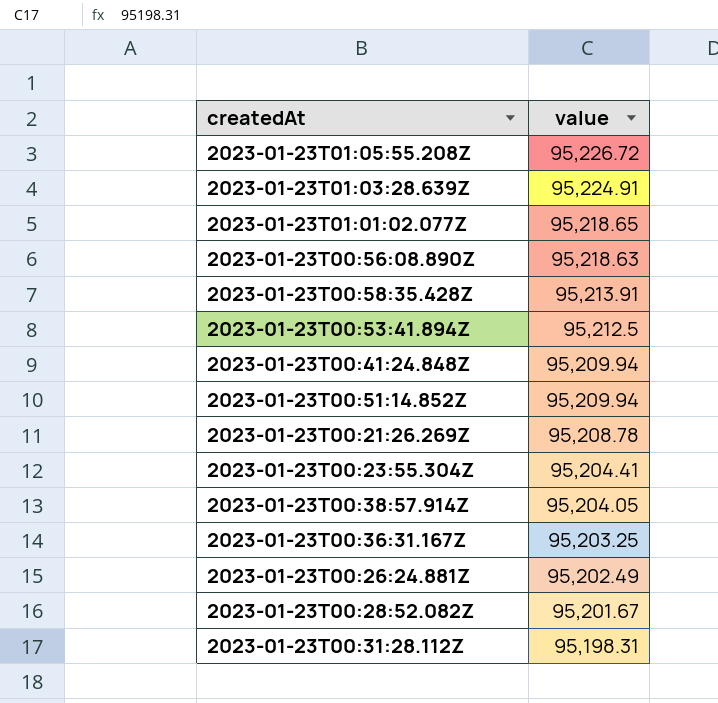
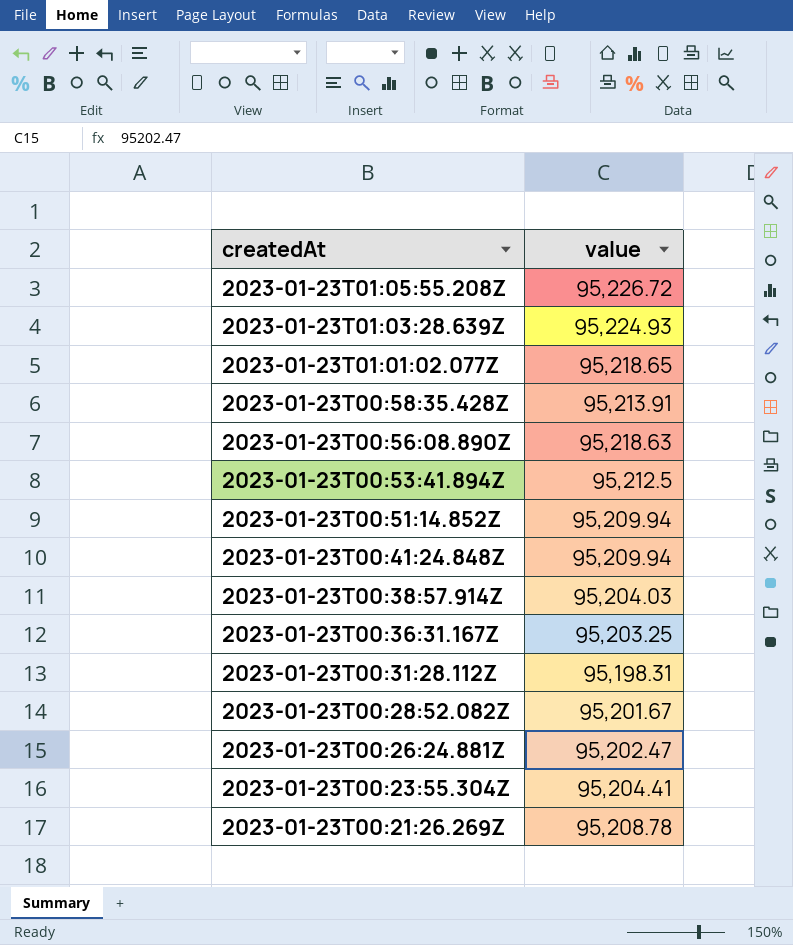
row order: value descending -> createdAt descending
2023-01-23T01:03:28.639Z | value: 95,224.91 -> 95,224.93
2023-01-23T00:38:57.914Z | value: 95,204.05 -> 95,204.03
2023-01-23T00:26:24.881Z | value: 95,202.49 -> 95,202.47

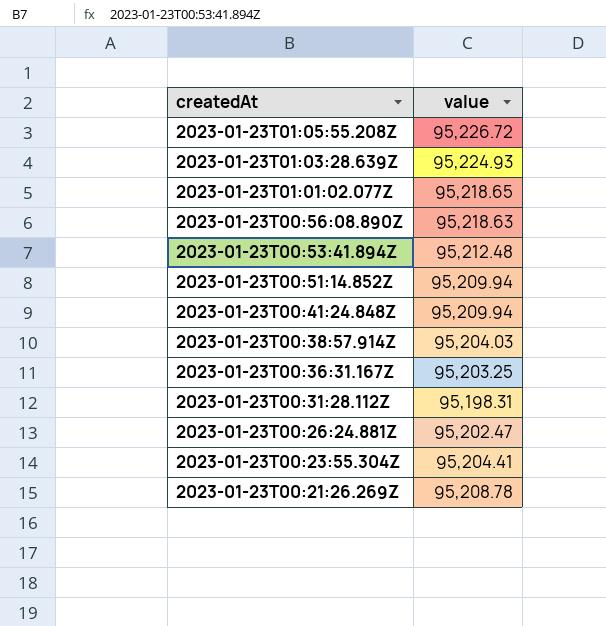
row 2023-01-23T00:58:35.428Z: 95,213.91 -> none
row 2023-01-23T00:28:52.082Z: 95,201.67 -> none
2023-01-23T00:53:41.894Z | value: 95,212.5 -> 95,212.48

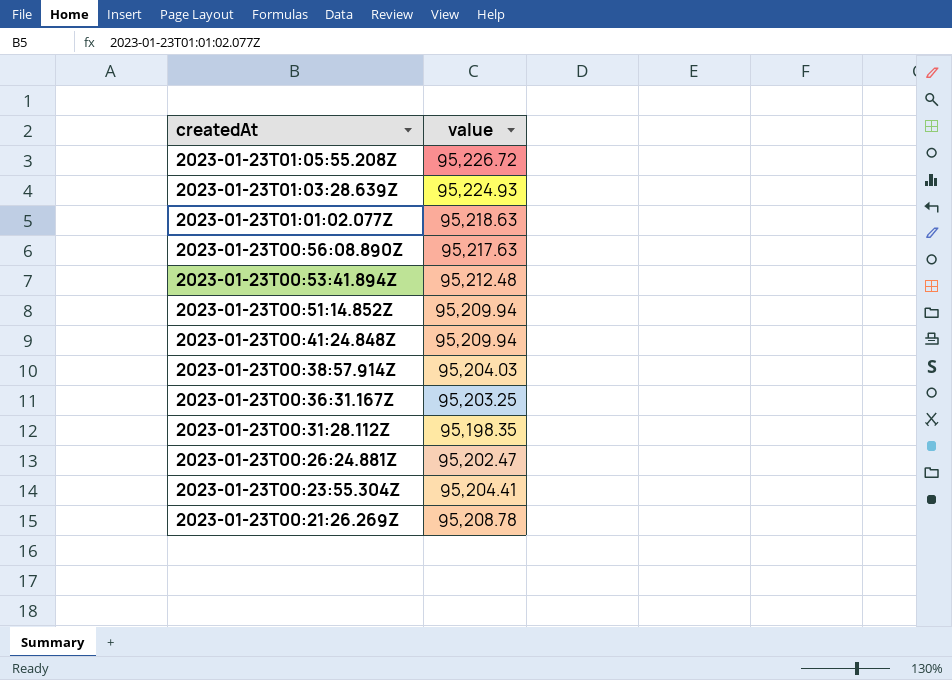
2023-01-23T01:01:02.077Z | value: 95,218.65 -> 95,218.63
2023-01-23T00:56:08.890Z | value: 95,218.63 -> 95,217.63
2023-01-23T00:31:28.112Z | value: 95,198.31 -> 95,198.35

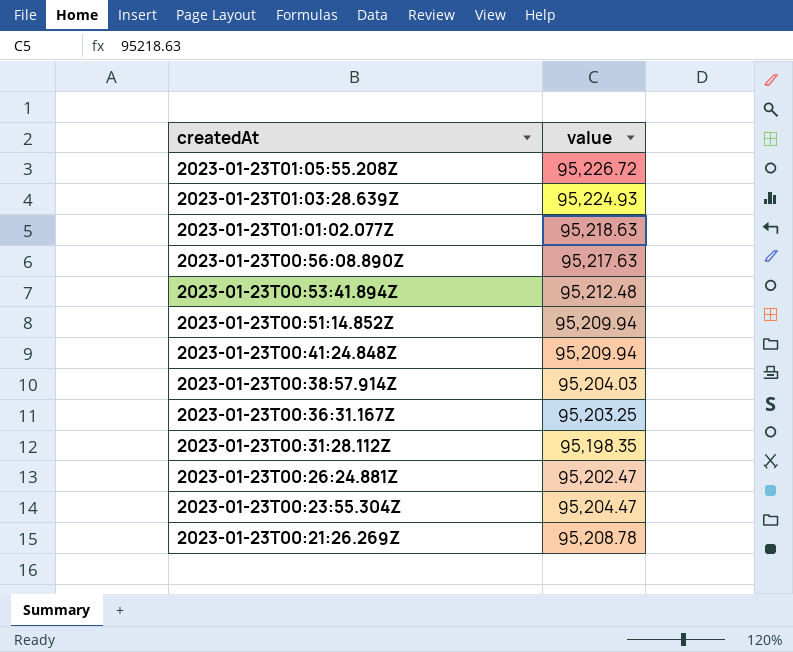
2023-01-23T00:23:55.304Z | value: 95,204.41 -> 95,204.47

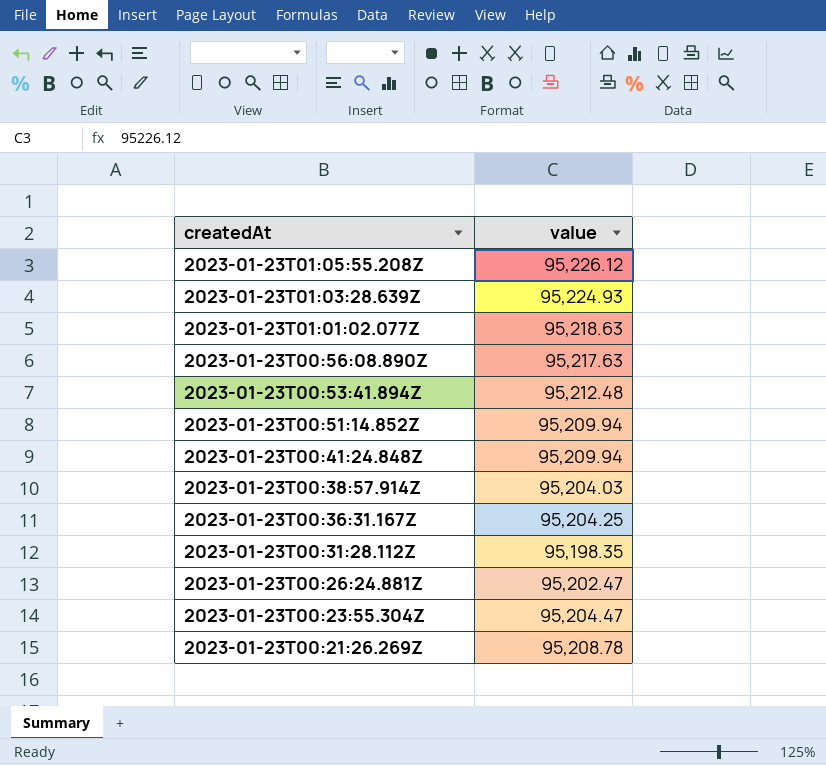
2023-01-23T01:05:55.208Z | value: 95,226.72 -> 95,226.12
2023-01-23T00:36:31.167Z | value: 95,203.25 -> 95,204.25

